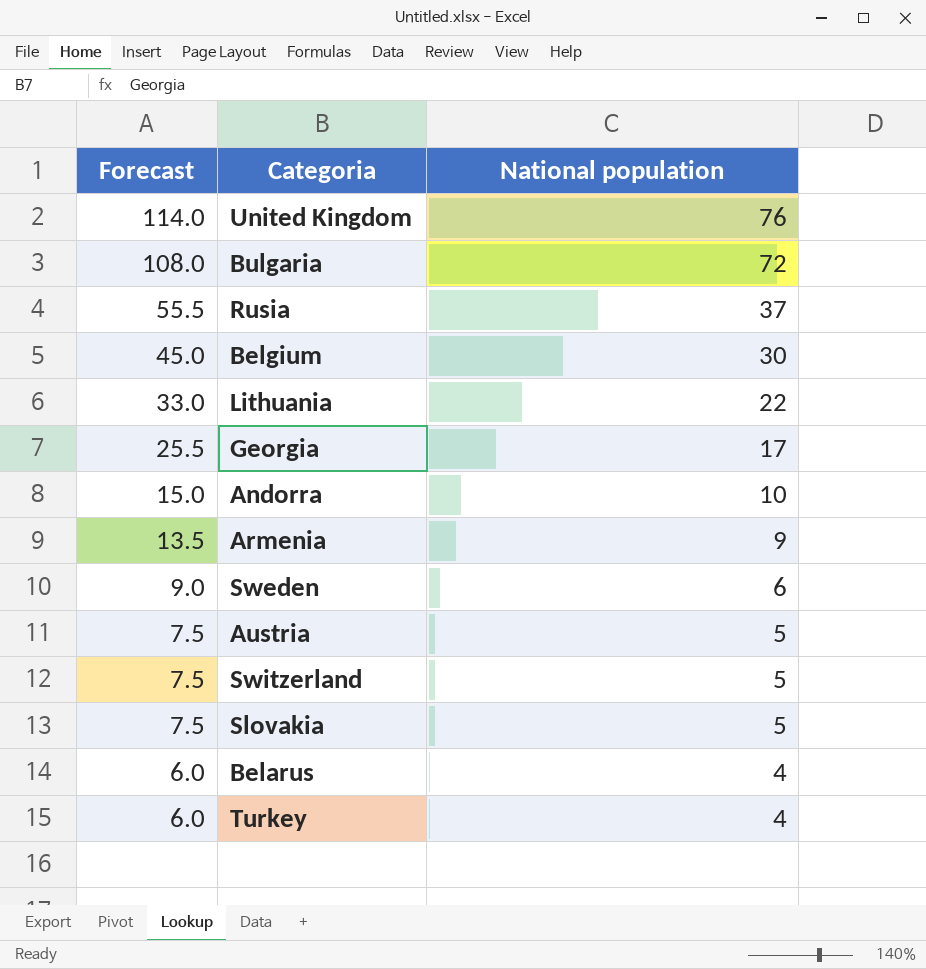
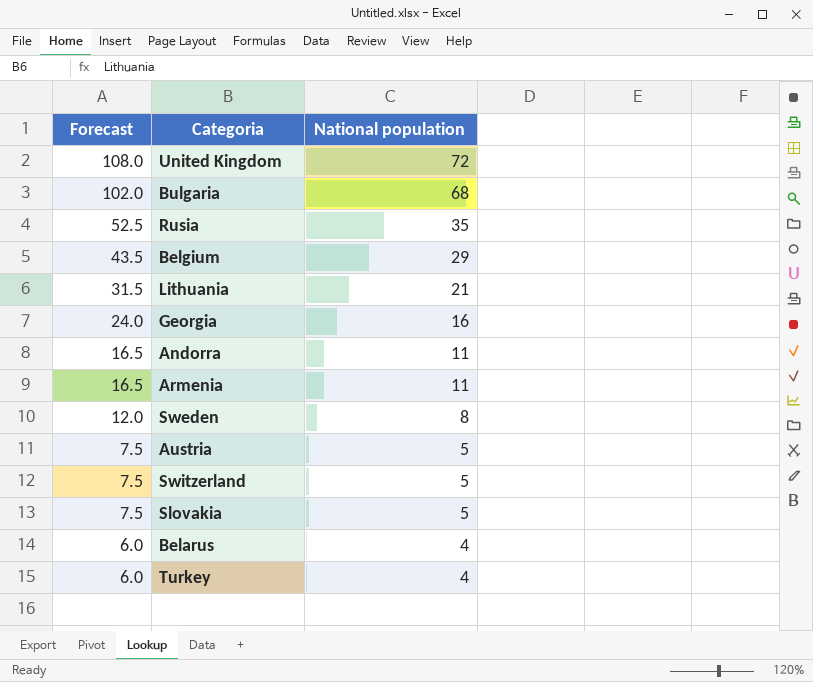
United Kingdom | Forecast: 114.0 -> 108.0
United Kingdom | National population: 76 -> 72
Bulgaria | Forecast: 108.0 -> 102.0
Bulgaria | National population: 72 -> 68
Rusia | Forecast: 55.5 -> 52.5
Rusia | National population: 37 -> 35
Belgium | Forecast: 45.0 -> 43.5
Belgium | National population: 30 -> 29
Lithuania | Forecast: 33.0 -> 31.5
Lithuania | National population: 22 -> 21
Georgia | Forecast: 25.5 -> 24.0
Georgia | National population: 17 -> 16
Andorra | Forecast: 15.0 -> 16.5
Andorra | National population: 10 -> 11
Armenia | Forecast: 13.5 -> 16.5
Armenia | National population: 9 -> 11
Sweden | Forecast: 9.0 -> 12.0
Sweden | National population: 6 -> 8

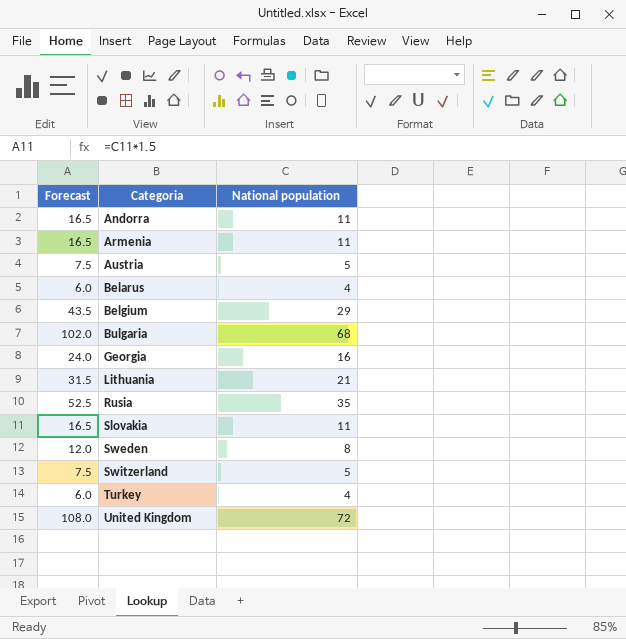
row order: Forecast descending -> Categoria ascending
Slovakia | Forecast: 7.5 -> 16.5
Slovakia | National population: 5 -> 11

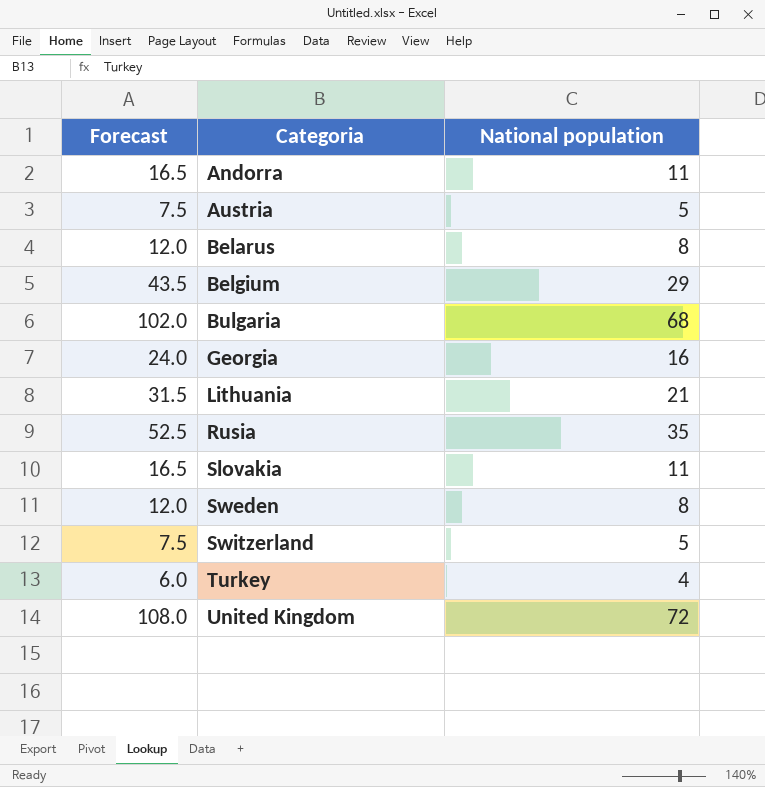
row Armenia: 16.5 | 11 -> none
Belarus | Forecast: 6.0 -> 12.0
Belarus | National population: 4 -> 8

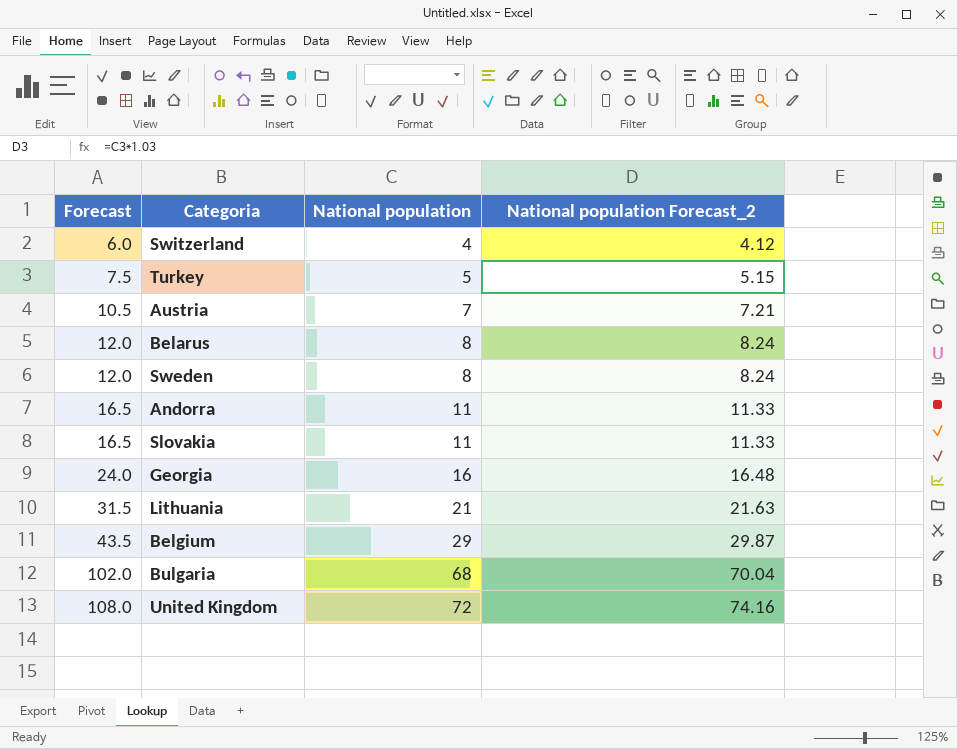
row order: Categoria ascending -> Forecast ascending
column National population Forecast_2 | formula: none -> [National population] * 1.03
row Rusia: 52.5 | 35 -> none
Switzerland | Forecast: 7.5 -> 6.0
Switzerland | National population: 5 -> 4
Turkey | Forecast: 6.0 -> 7.5
Turkey | National population: 4 -> 5
Austria | Forecast: 7.5 -> 10.5
Austria | National population: 5 -> 7

